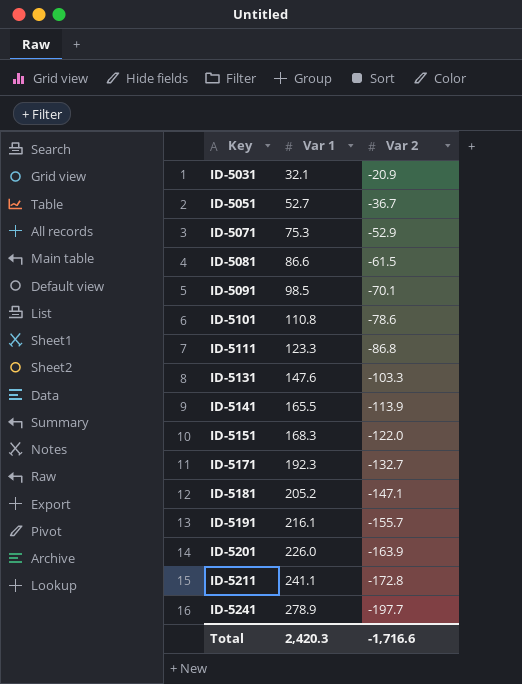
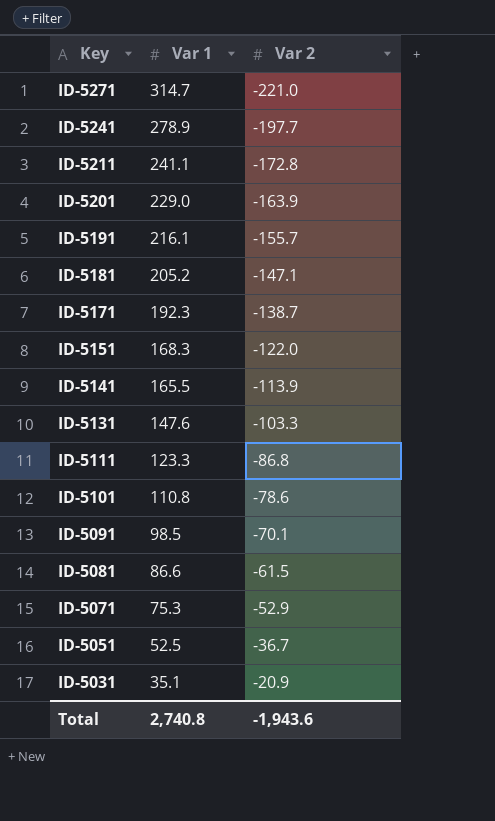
row order: Key ascending -> Key descending
row ID-5271: none -> 314.7 | -221.0
ID-5201 | Var 1: 226.0 -> 229.0
ID-5171 | Var 2: -132.7 -> -138.7
ID-5051 | Var 1: 52.7 -> 52.5
ID-5031 | Var 1: 32.1 -> 35.1
Total | Var 1: 2,420.3 -> 2,740.8
Total | Var 2: -1,716.6 -> -1,943.6

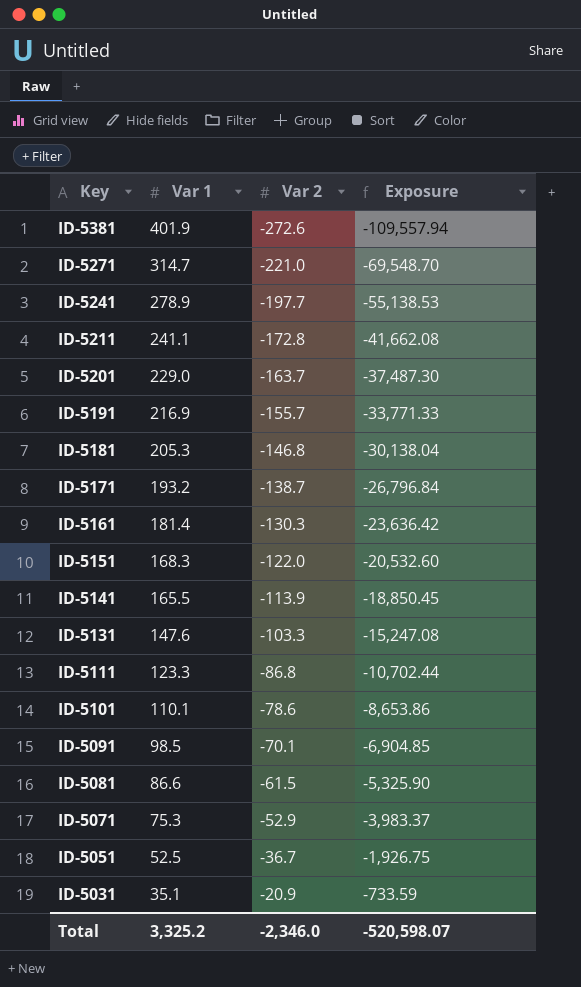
column Exposure | formula: none -> [Var 1] * [Var 2]
row ID-5381: none -> 401.9 | -272.6 | -109,557.94
ID-5201 | Var 2: -163.9 -> -163.7
ID-5191 | Var 1: 216.1 -> 216.9
ID-5181 | Var 1: 205.2 -> 205.3
ID-5181 | Var 2: -147.1 -> -146.8
ID-5171 | Var 1: 192.3 -> 193.2
row ID-5161: none -> 181.4 | -130.3 | -23,636.42
ID-5101 | Var 1: 110.8 -> 110.1
Total | Var 1: 2,740.8 -> 3,325.2
Total | Var 2: -1,943.6 -> -2,346.0

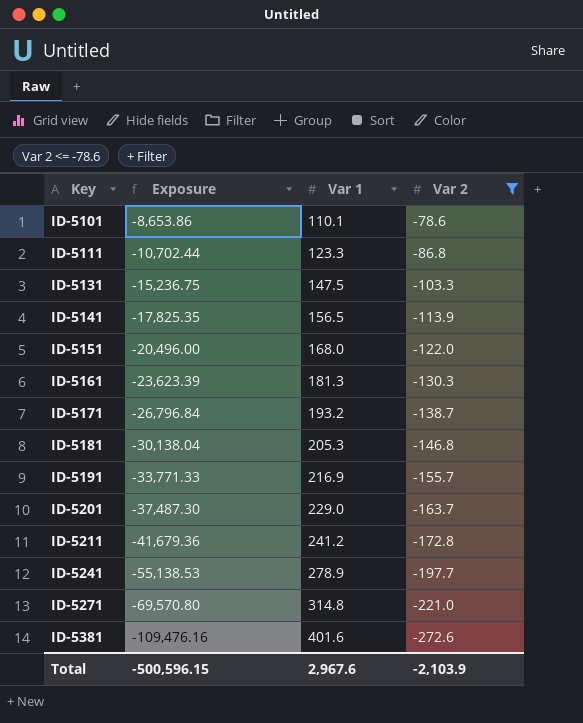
filter: none -> Var 2 <= -78.6
row order: Key descending -> Key ascending
column Exposure | position: 4 -> 2
ID-5131 | Exposure: -15,247.08 -> -15,236.75
ID-5131 | Var 1: 147.6 -> 147.5
ID-5141 | Exposure: -18,850.45 -> -17,825.35
ID-5141 | Var 1: 165.5 -> 156.5
ID-5151 | Exposure: -20,532.60 -> -20,496.00
ID-5151 | Var 1: 168.3 -> 168.0
ID-5161 | Exposure: -23,636.42 -> -23,623.39
ID-5161 | Var 1: 181.4 -> 181.3
ID-5211 | Exposure: -41,662.08 -> -41,679.36
ID-5211 | Var 1: 241.1 -> 241.2
ID-5271 | Exposure: -69,548.70 -> -69,570.80
ID-5271 | Var 1: 314.7 -> 314.8
ID-5381 | Exposure: -109,557.94 -> -109,476.16
ID-5381 | Var 1: 401.9 -> 401.6
Total | Exposure: -520,598.07 -> -500,596.15
Total | Var 1: 3,325.2 -> 2,967.6
Total | Var 2: -2,346.0 -> -2,103.9

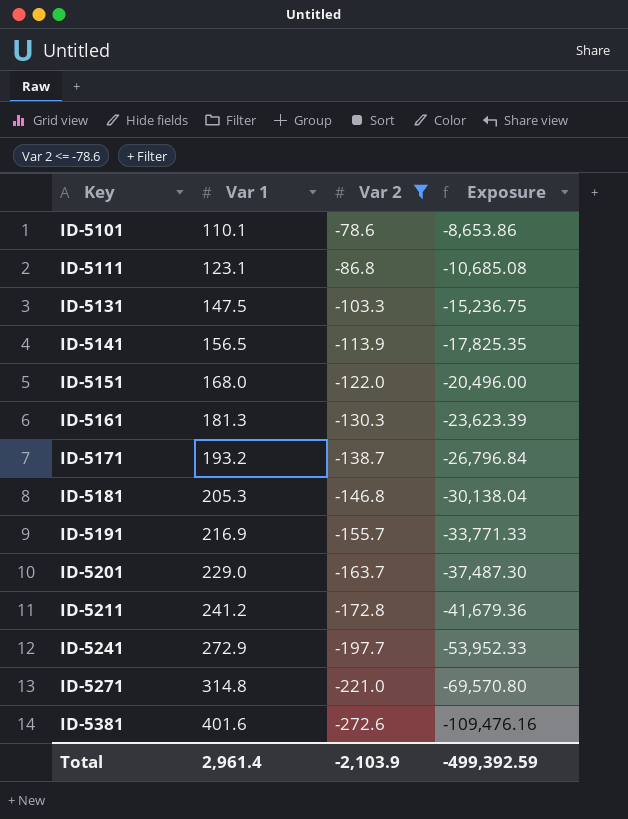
column Exposure | position: 2 -> 4
ID-5111 | Var 1: 123.3 -> 123.1
ID-5111 | Exposure: -10,702.44 -> -10,685.08
ID-5241 | Var 1: 278.9 -> 272.9
ID-5241 | Exposure: -55,138.53 -> -53,952.33
Total | Var 1: 2,967.6 -> 2,961.4
Total | Exposure: -500,596.15 -> -499,392.59

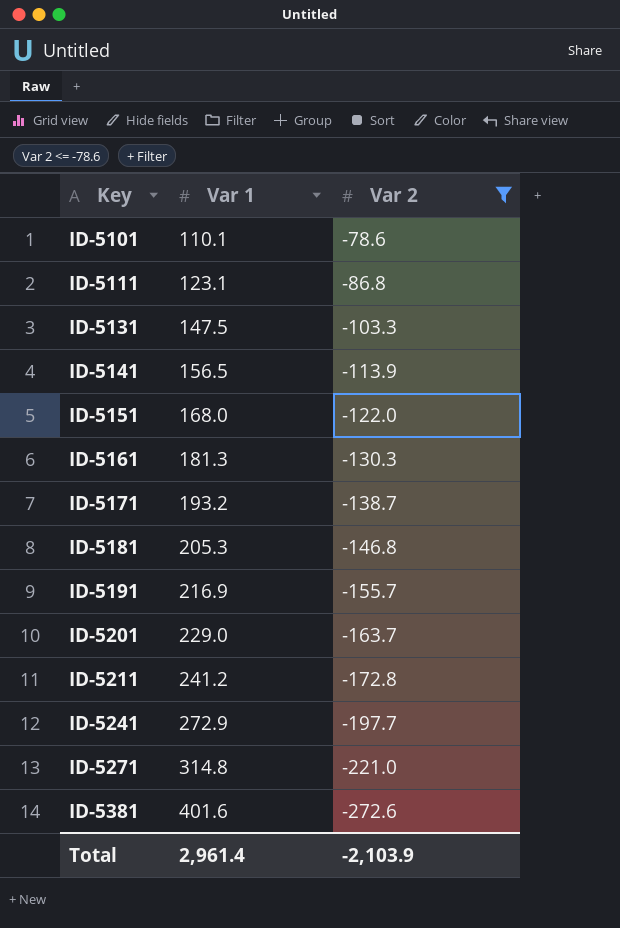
column Exposure | formula: [Var 1] * [Var 2] -> none

